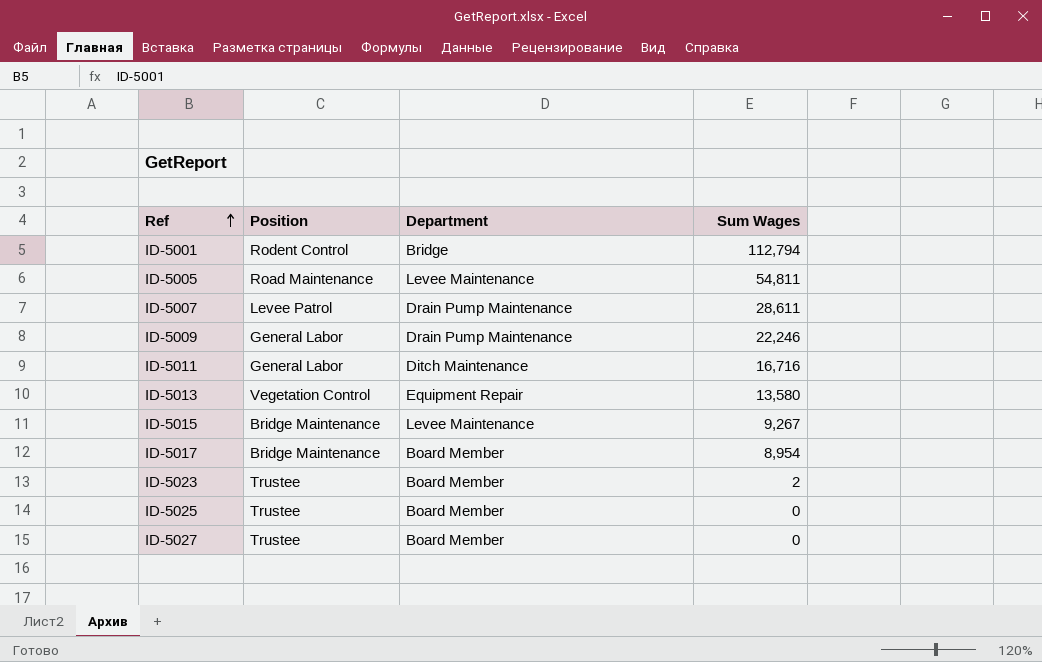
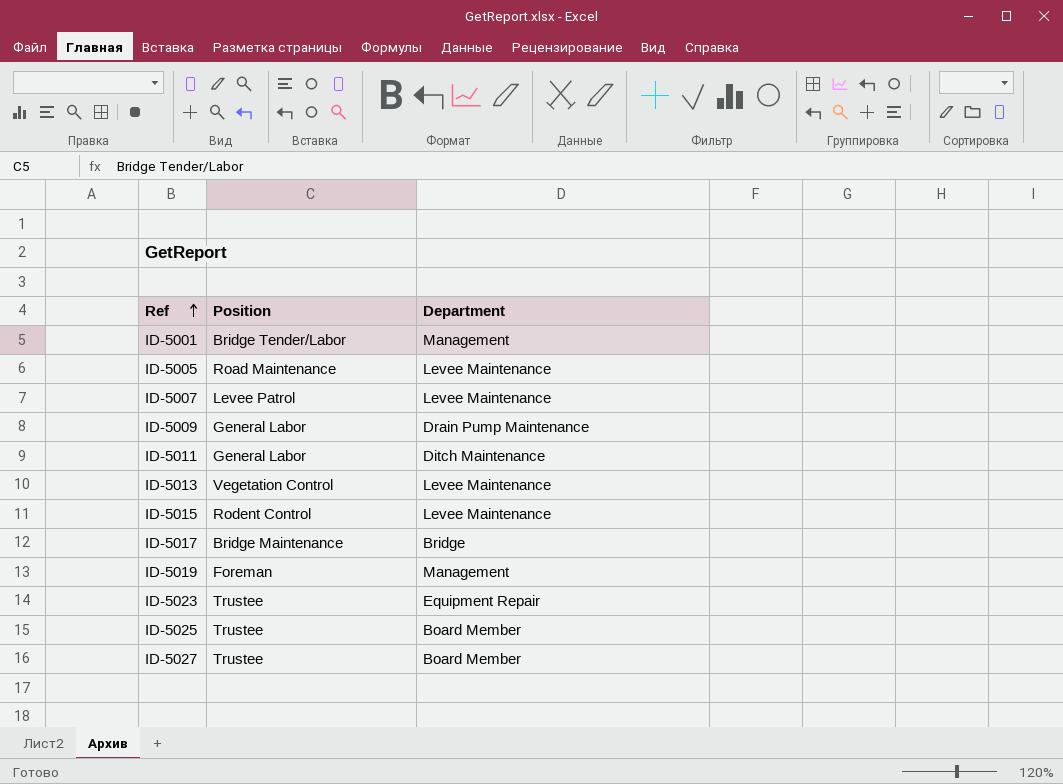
column Sum Wages | position: 4 -> none
ID-5001 | Position: Rodent Control -> Bridge Tender/Labor
ID-5001 | Department: Bridge -> Management
ID-5007 | Department: Drain Pump Maintenance -> Levee Maintenance
ID-5013 | Department: Equipment Repair -> Levee Maintenance
ID-5015 | Position: Bridge Maintenance -> Rodent Control
ID-5017 | Department: Board Member -> Bridge
row ID-5019: none -> Foreman | Management
ID-5023 | Department: Board Member -> Equipment Repair

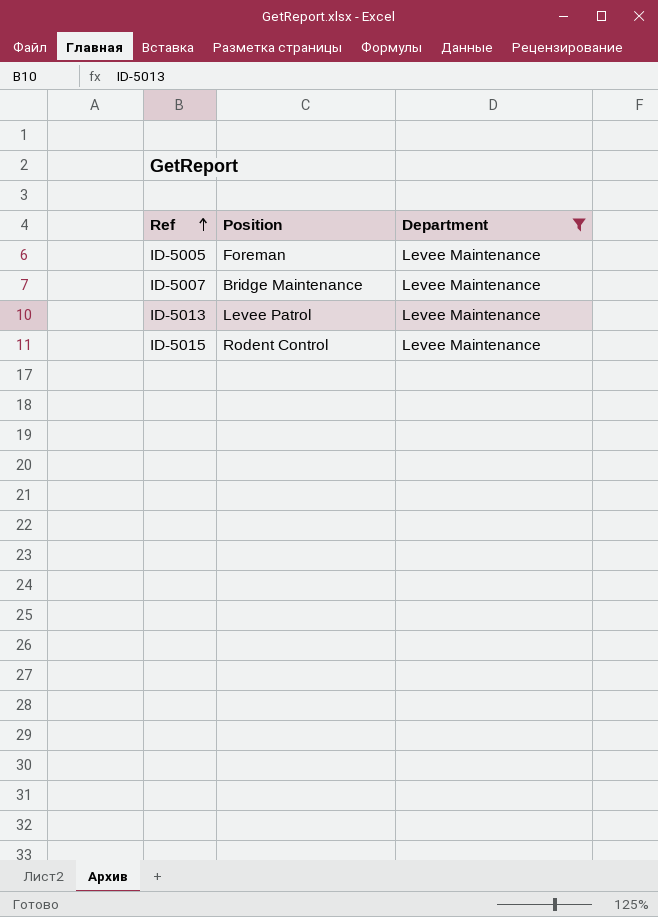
filter: none -> Department = Levee Maintenance
ID-5005 | Position: Road Maintenance -> Foreman
ID-5007 | Position: Levee Patrol -> Bridge Maintenance
ID-5013 | Position: Vegetation Control -> Levee Patrol

